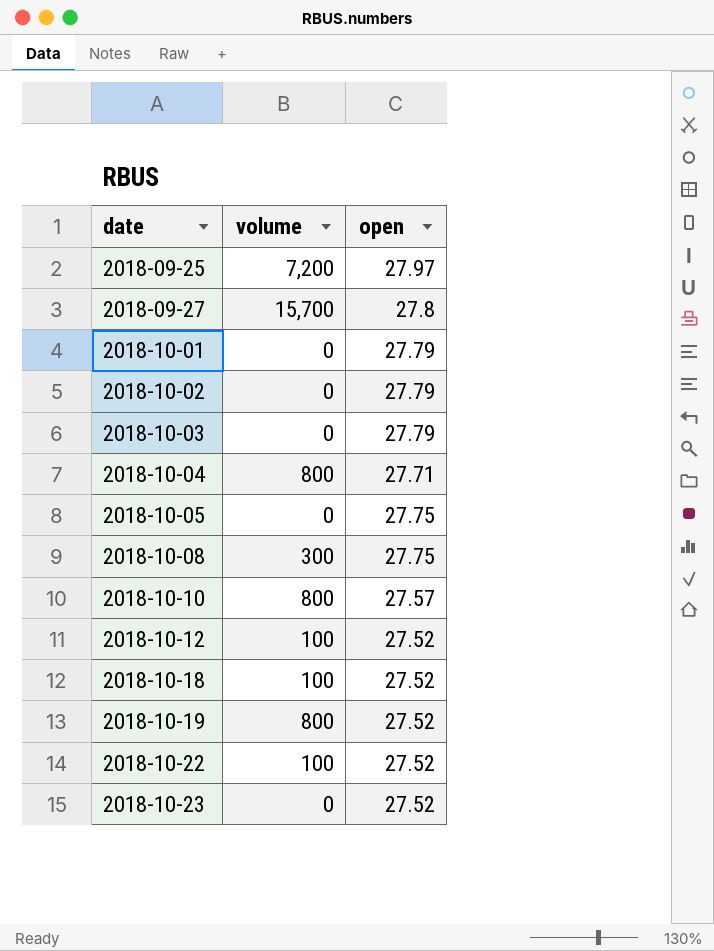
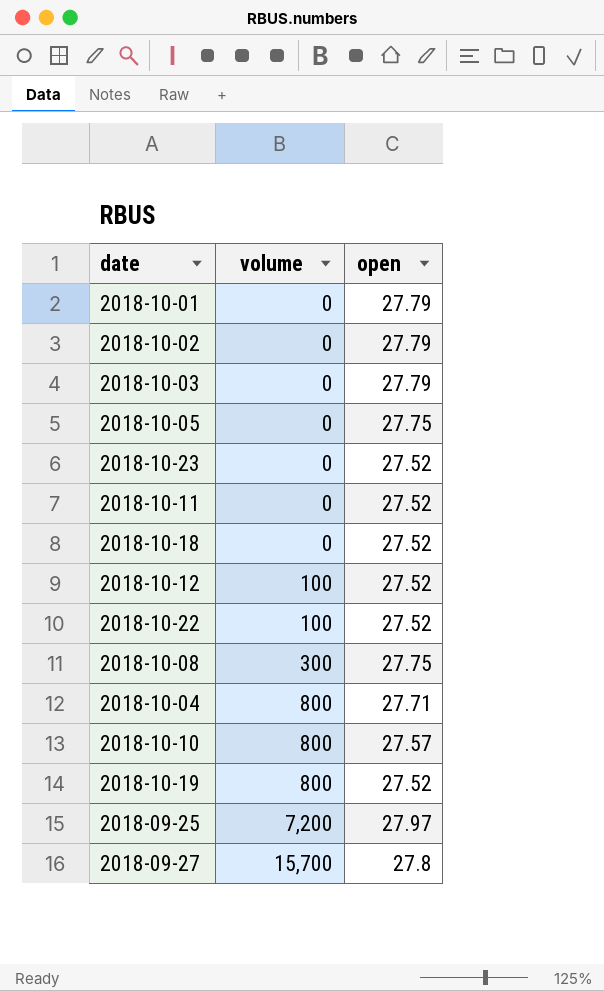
row order: date ascending -> volume ascending
row 2018-10-11: none -> 0 | 27.52
2018-10-18 | volume: 100 -> 0

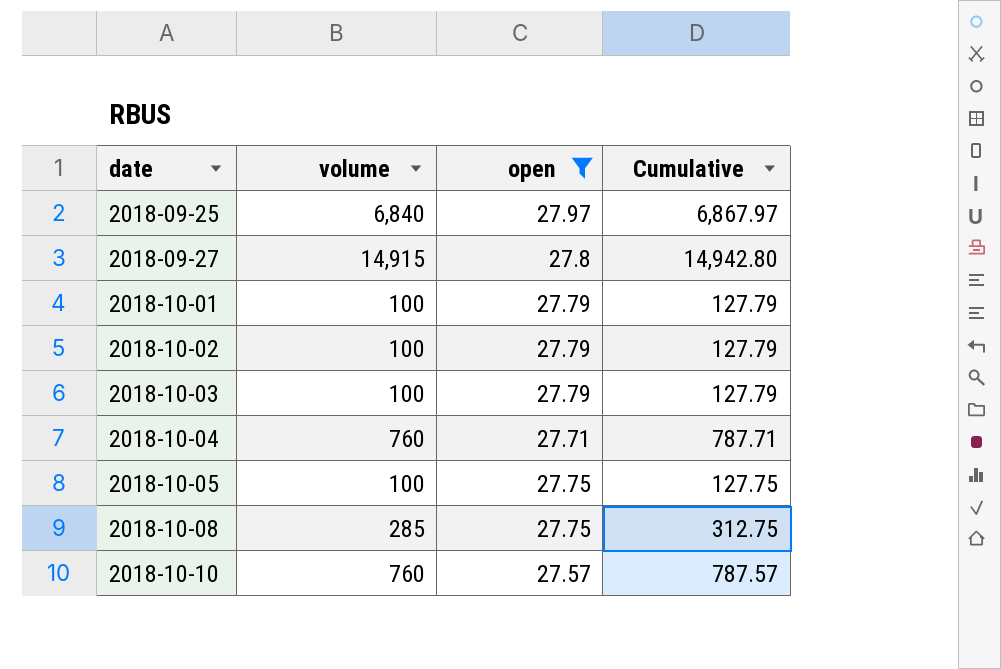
filter: none -> open != 27.52
row order: volume ascending -> date ascending
column Cumulative | formula: none -> [volume] + [open]
2018-09-25 | volume: 7,200 -> 6,840
2018-09-27 | volume: 15,700 -> 14,915
2018-10-01 | volume: 0 -> 100
2018-10-02 | volume: 0 -> 100
2018-10-03 | volume: 0 -> 100
2018-10-04 | volume: 800 -> 760
2018-10-05 | volume: 0 -> 100
2018-10-08 | volume: 300 -> 285
2018-10-10 | volume: 800 -> 760

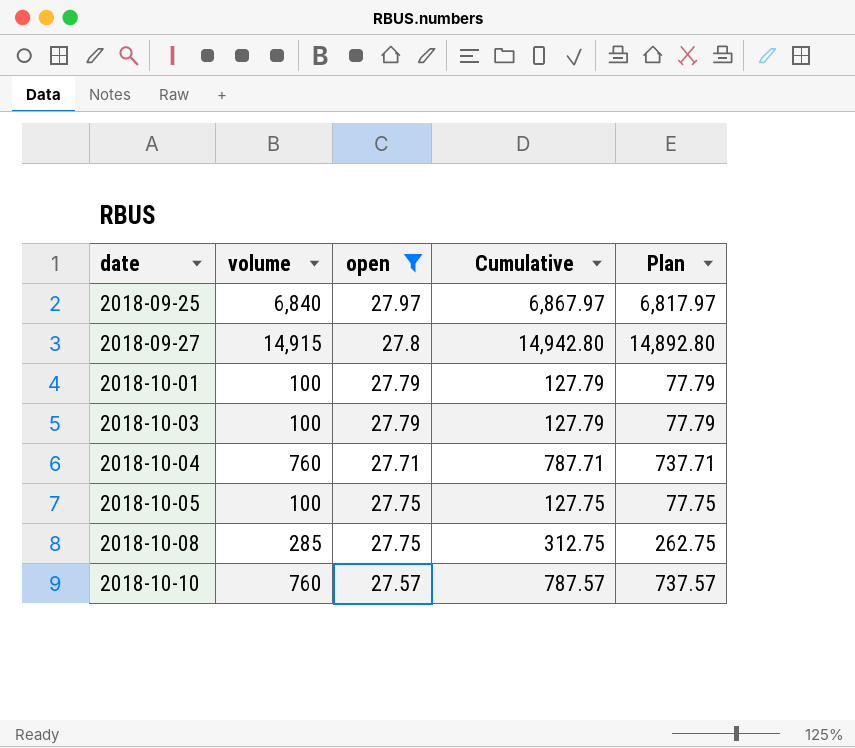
column Plan | formula: none -> [Cumulative] - 50
row 2018-10-02: 100 | 27.79 | 127.79 -> none

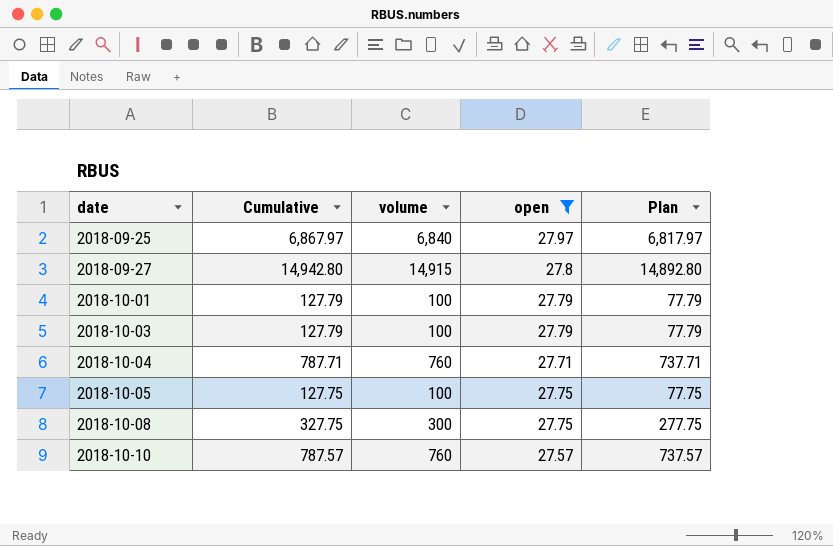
column Cumulative | position: 4 -> 2
2018-10-08 | Cumulative: 312.75 -> 327.75
2018-10-08 | volume: 285 -> 300
2018-10-08 | Plan: 262.75 -> 277.75

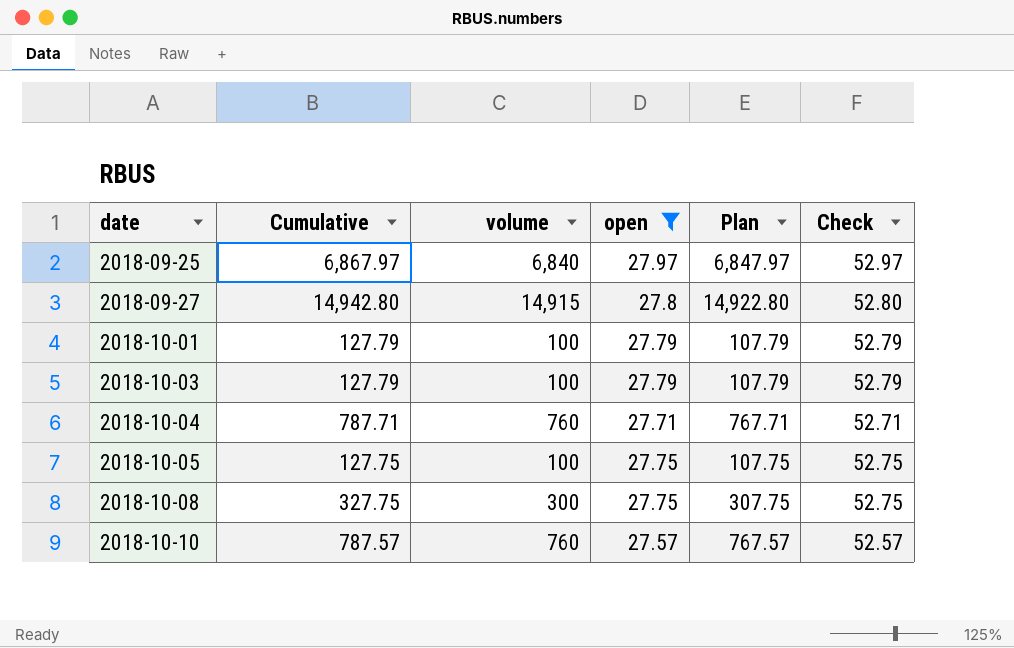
column Plan | formula: [Cumulative] - 50 -> [Cumulative] - 20
column Check | formula: none -> [open] + 25

